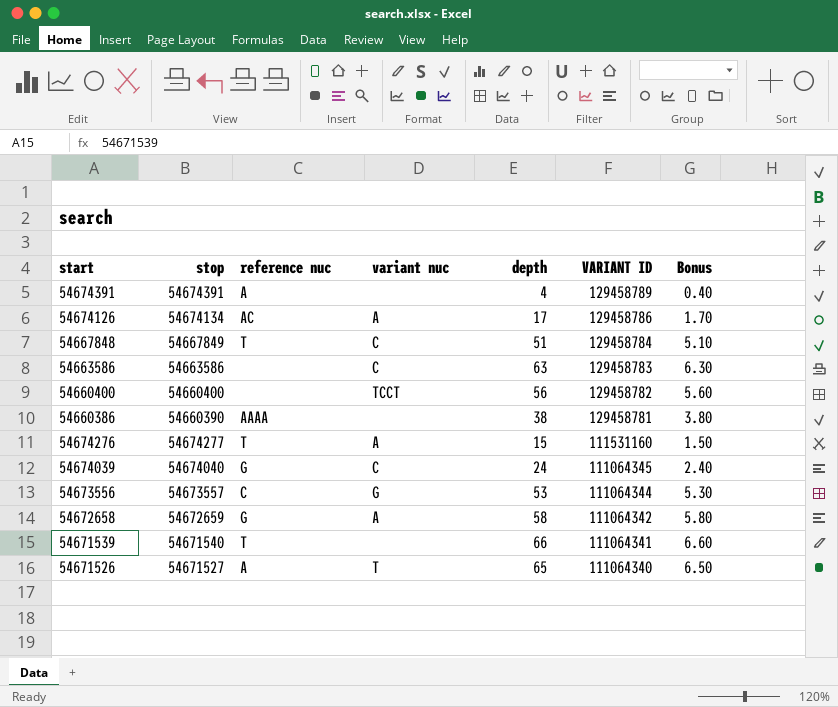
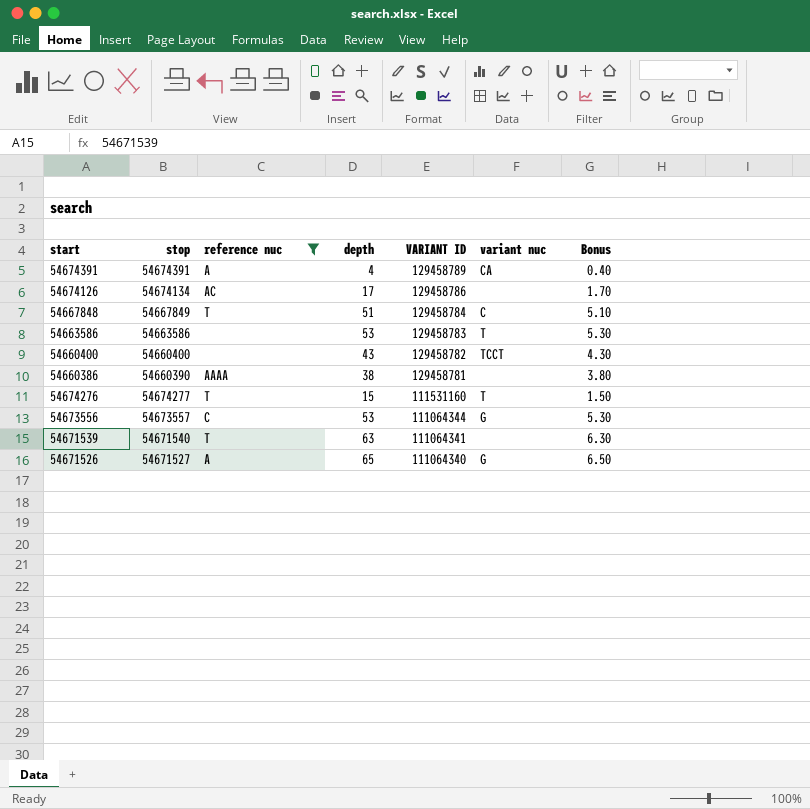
filter: none -> reference nuc != G
column variant nuc | position: 4 -> 6
54674391 | variant nuc: none -> CA
54674126 | variant nuc: A -> none
54663586 | depth: 63 -> 53
54663586 | variant nuc: C -> T
54663586 | Bonus: 6.30 -> 5.30
54660400 | depth: 56 -> 43
54660400 | Bonus: 5.60 -> 4.30
54674276 | variant nuc: A -> T
54671539 | depth: 66 -> 63
54671539 | Bonus: 6.60 -> 6.30
54671526 | variant nuc: T -> G

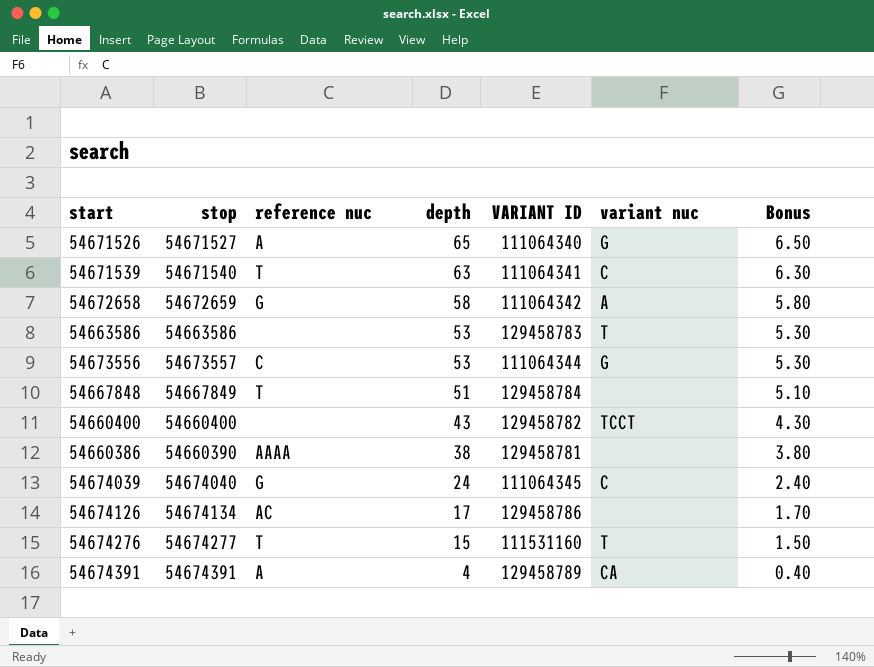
filter: reference nuc != G -> none
row order: VARIANT ID descending -> depth descending
54671539 | variant nuc: none -> C
54667848 | variant nuc: C -> none

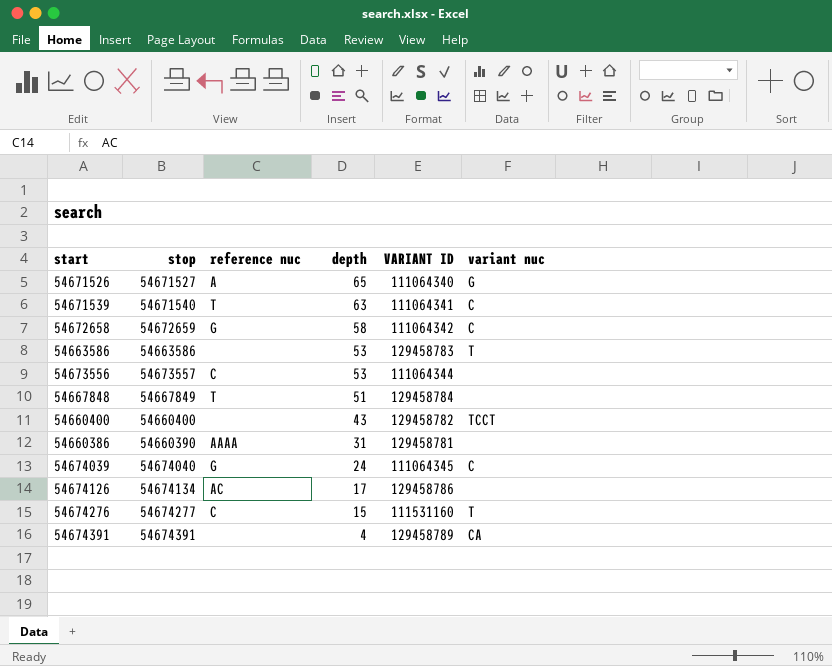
column Bonus | formula: [depth] * 0.1 -> none
54672658 | variant nuc: A -> C
54673556 | variant nuc: G -> none
54660386 | depth: 38 -> 31
54674276 | reference nuc: T -> C
54674391 | reference nuc: A -> none

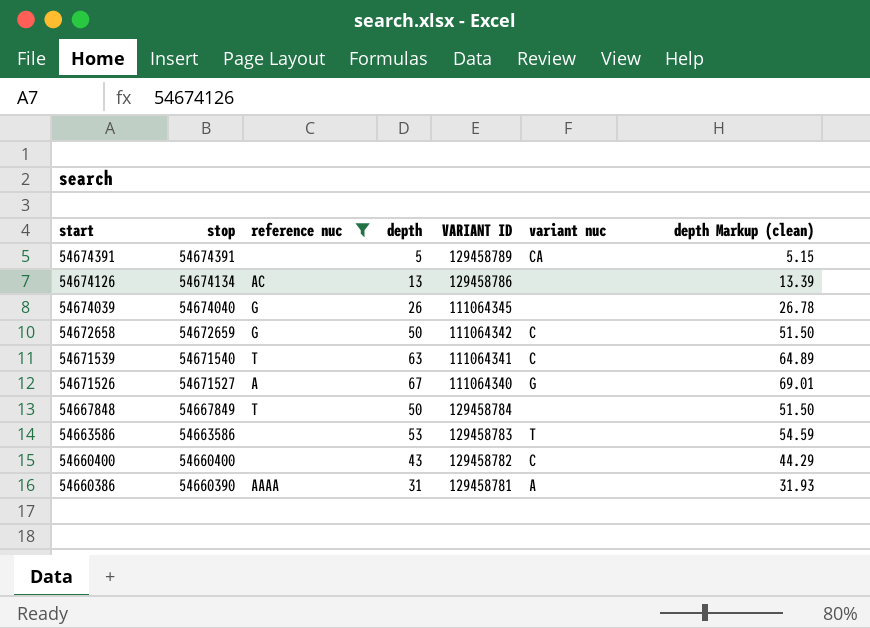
filter: none -> reference nuc != C
row order: depth descending -> start descending
column depth Markup (clean) | formula: none -> [depth] * 1.03
54674391 | depth: 4 -> 5
54674126 | depth: 17 -> 13
54674039 | depth: 24 -> 26
54674039 | variant nuc: C -> none
54672658 | depth: 58 -> 50
54671526 | depth: 65 -> 67
54667848 | depth: 51 -> 50
54660400 | variant nuc: TCCT -> C
54660386 | variant nuc: none -> A

